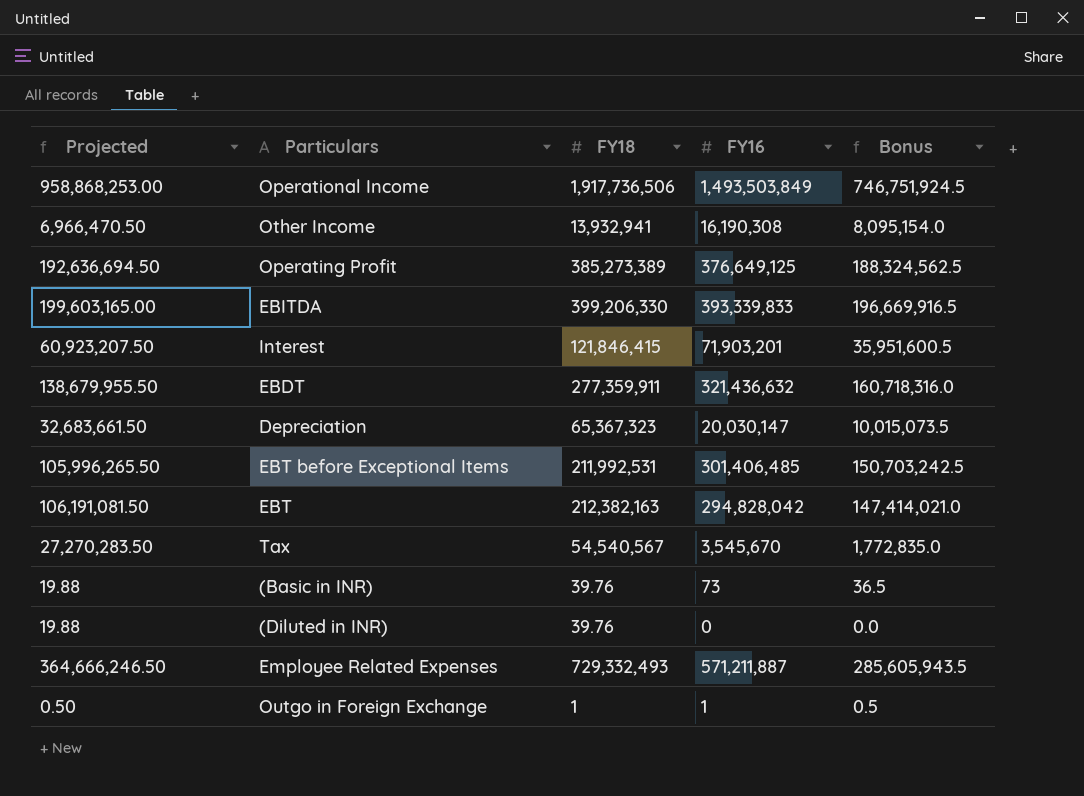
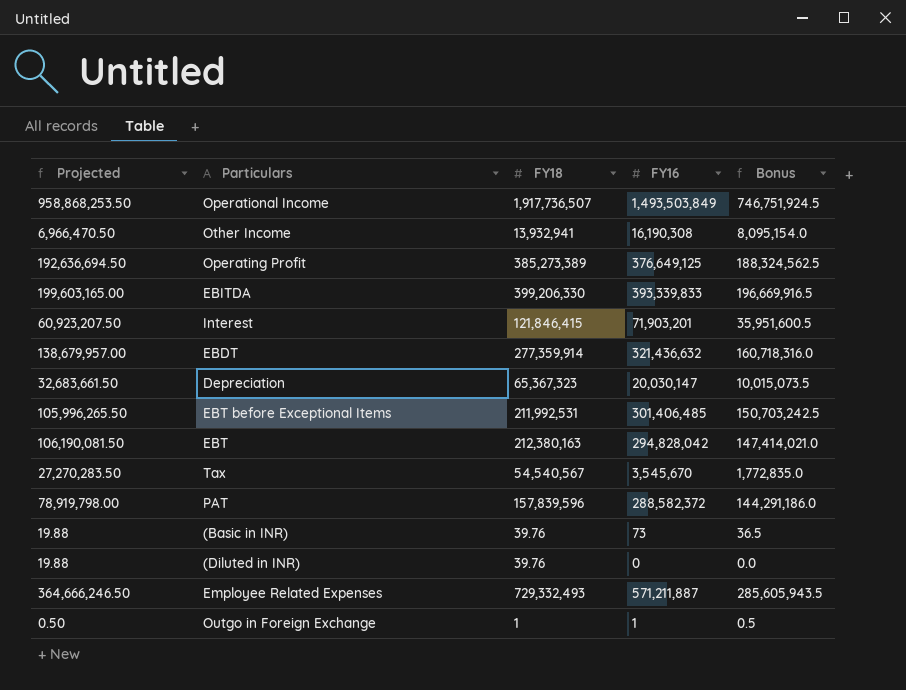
Operational Income | Projected: 958,868,253.00 -> 958,868,253.50
Operational Income | FY18: 1,917,736,506 -> 1,917,736,507
EBDT | Projected: 138,679,955.50 -> 138,679,957.00
EBDT | FY18: 277,359,911 -> 277,359,914
EBT | Projected: 106,191,081.50 -> 106,190,081.50
EBT | FY18: 212,382,163 -> 212,380,163
row PAT: none -> 78,919,798.00 | 157,839,596 | 288,582,372 | 144,291,186.0

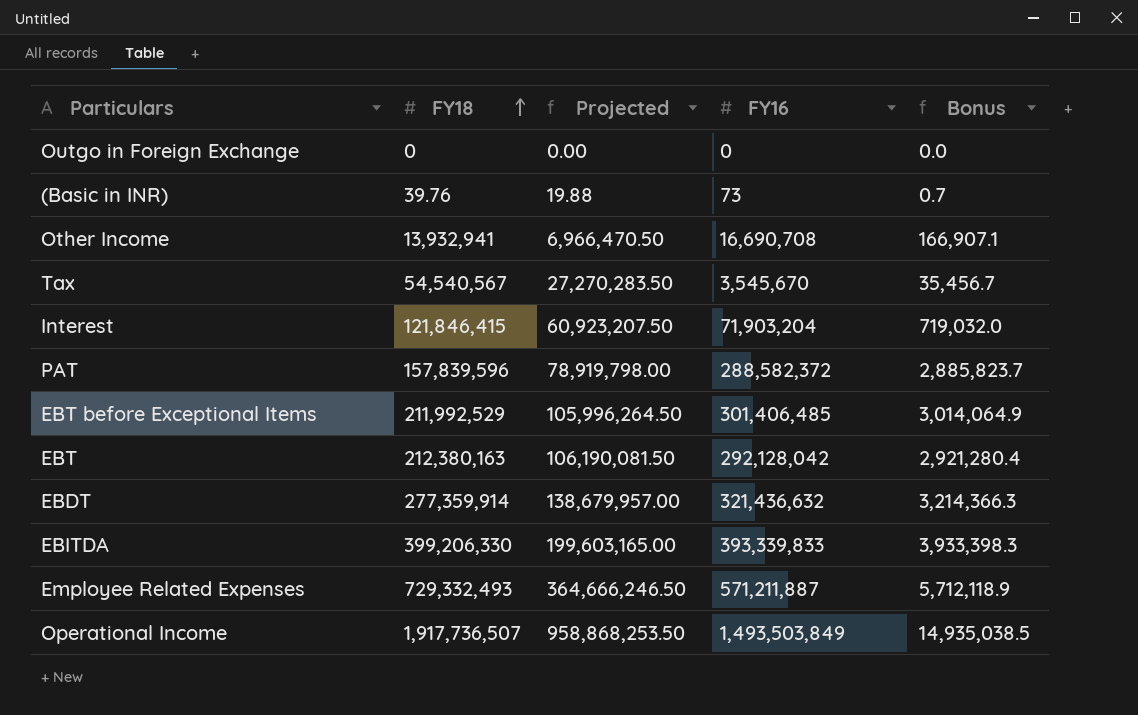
row order: none -> FY18 ascending
column Projected | position: 1 -> 3
column Bonus | formula: [FY16] * 0.5 -> [FY16] * 0.01
row Operating Profit: 192,636,694.50 | 385,273,389 | 376,649,125 | 188,324,562.5 -> none
row Depreciation: 32,683,661.50 | 65,367,323 | 20,030,147 | 10,015,073.5 -> none
row (Diluted in INR): 19.88 | 39.76 | 0 | 0.0 -> none
Outgo in Foreign Exchange | FY18: 1 -> 0
Outgo in Foreign Exchange | Projected: 0.50 -> 0.00
Outgo in Foreign Exchange | FY16: 1 -> 0
Other Income | FY16: 16,190,308 -> 16,690,708
Interest | FY16: 71,903,201 -> 71,903,204
EBT before Exceptional Items | FY18: 211,992,531 -> 211,992,529
EBT before Exceptional Items | Projected: 105,996,265.50 -> 105,996,264.50
EBT | FY16: 294,828,042 -> 292,128,042

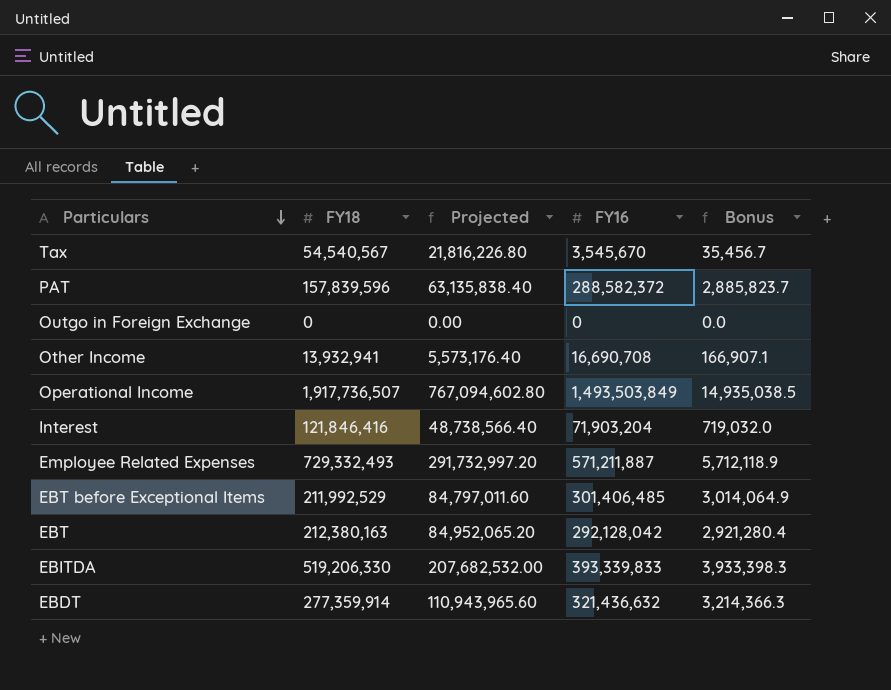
row order: FY18 ascending -> Particulars descending
column Projected | formula: [FY18] * 0.5 -> [FY18] * 0.4
row (Basic in INR): 39.76 | 19.88 | 73 | 0.7 -> none
Interest | FY18: 121,846,415 -> 121,846,416
EBITDA | FY18: 399,206,330 -> 519,206,330

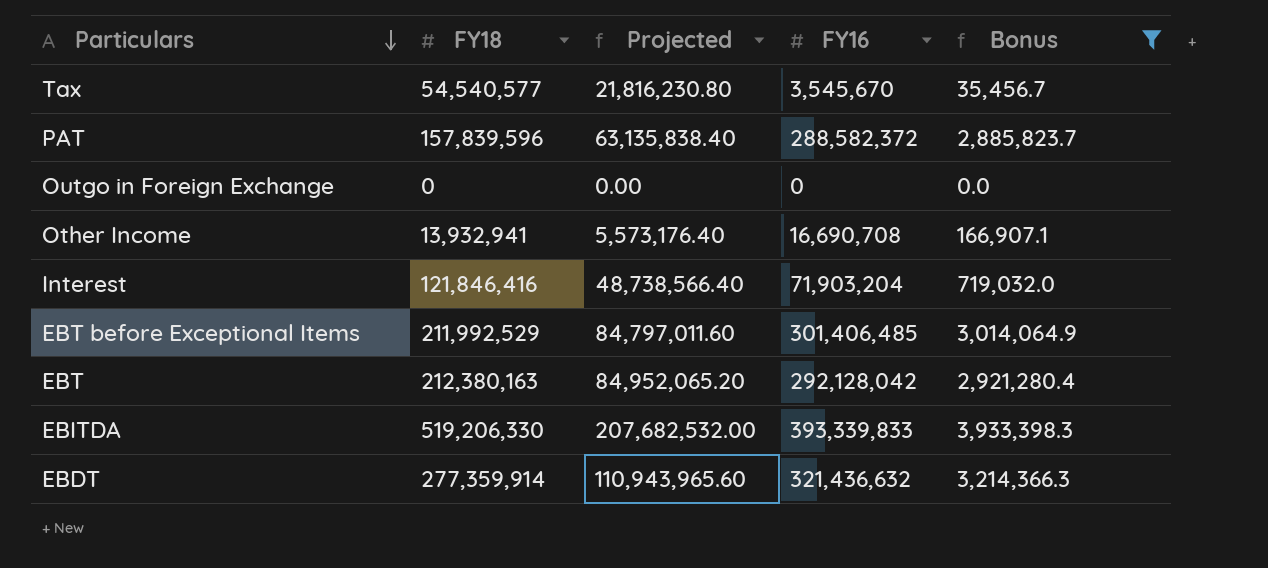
filter: none -> Bonus <= 3,933,398.3
Tax | FY18: 54,540,567 -> 54,540,577
Tax | Projected: 21,816,226.80 -> 21,816,230.80

